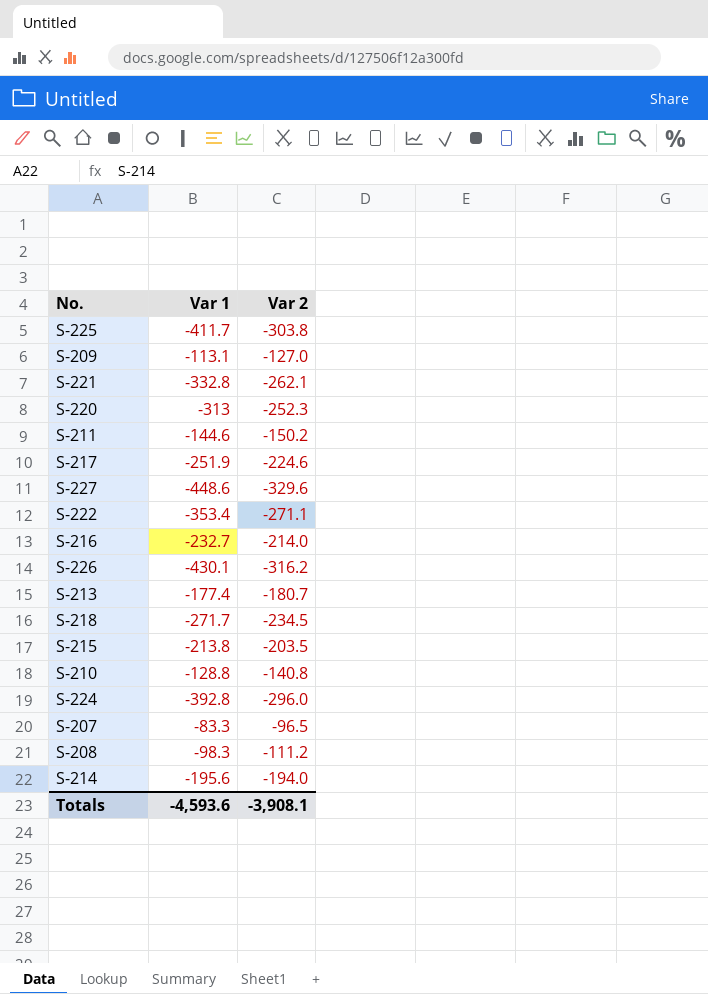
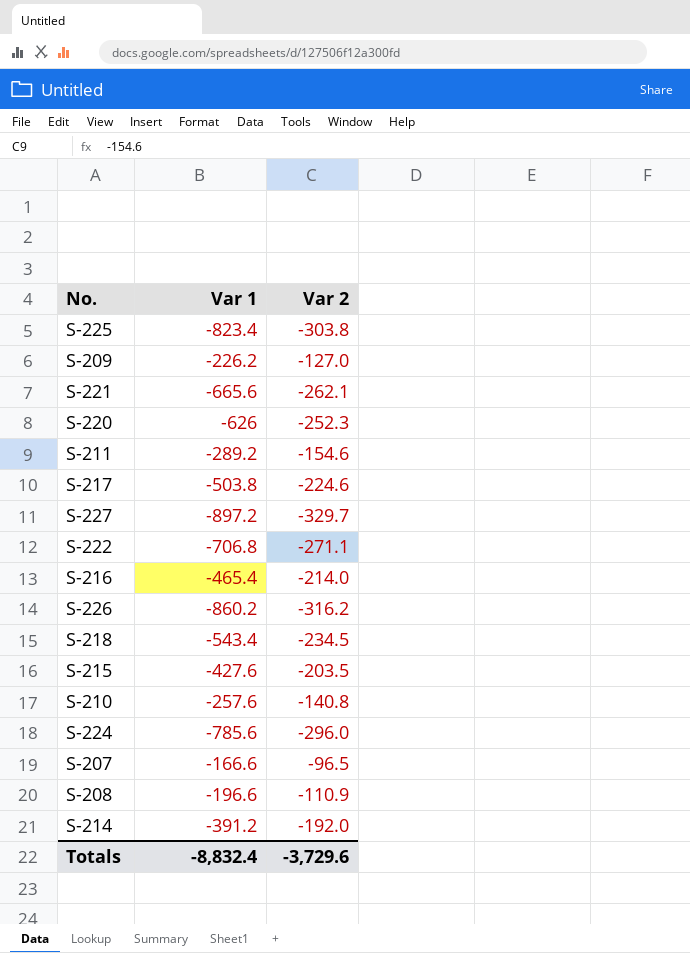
row S-213: -177.4 | -180.7 -> none
S-225 | Var 1: -411.7 -> -823.4
S-209 | Var 1: -113.1 -> -226.2
S-221 | Var 1: -332.8 -> -665.6
S-220 | Var 1: -313 -> -626
S-211 | Var 1: -144.6 -> -289.2
S-211 | Var 2: -150.2 -> -154.6
S-217 | Var 1: -251.9 -> -503.8
S-227 | Var 1: -448.6 -> -897.2
S-227 | Var 2: -329.6 -> -329.7
S-222 | Var 1: -353.4 -> -706.8
S-216 | Var 1: -232.7 -> -465.4
S-226 | Var 1: -430.1 -> -860.2
S-218 | Var 1: -271.7 -> -543.4
S-215 | Var 1: -213.8 -> -427.6
S-210 | Var 1: -128.8 -> -257.6
S-224 | Var 1: -392.8 -> -785.6
S-207 | Var 1: -83.3 -> -166.6
S-208 | Var 1: -98.3 -> -196.6
S-208 | Var 2: -111.2 -> -110.9
S-214 | Var 1: -195.6 -> -391.2
S-214 | Var 2: -194.0 -> -192.0
Totals | Var 1: -4,593.6 -> -8,832.4
Totals | Var 2: -3,908.1 -> -3,729.6

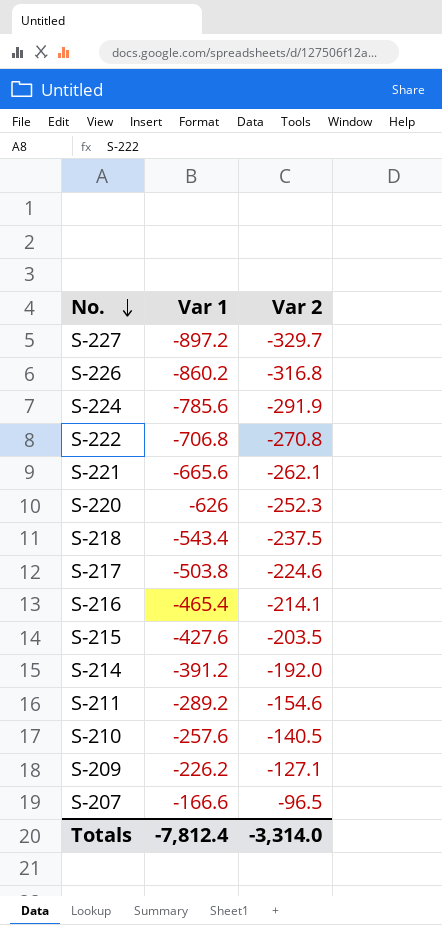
row order: none -> No. descending
row S-225: -823.4 | -303.8 -> none
row S-208: -196.6 | -110.9 -> none
S-226 | Var 2: -316.2 -> -316.8
S-224 | Var 2: -296.0 -> -291.9
S-222 | Var 2: -271.1 -> -270.8
S-218 | Var 2: -234.5 -> -237.5
S-216 | Var 2: -214.0 -> -214.1
S-210 | Var 2: -140.8 -> -140.5
S-209 | Var 2: -127.0 -> -127.1
Totals | Var 1: -8,832.4 -> -7,812.4
Totals | Var 2: -3,729.6 -> -3,314.0

